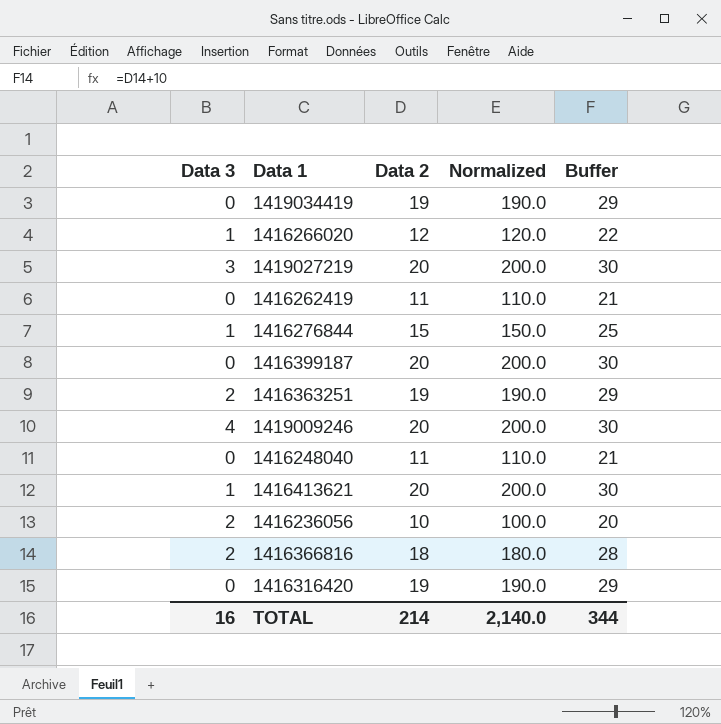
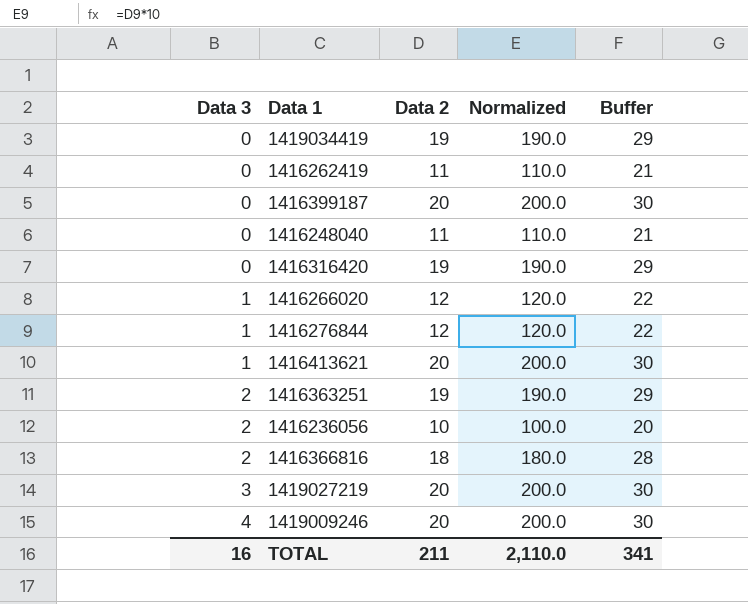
row order: none -> Data 3 ascending
1416276844 | Data 2: 15 -> 12
1416276844 | Normalized: 150.0 -> 120.0
1416276844 | Buffer: 25 -> 22
TOTAL | Data 2: 214 -> 211
TOTAL | Normalized: 2,140.0 -> 2,110.0
TOTAL | Buffer: 344 -> 341

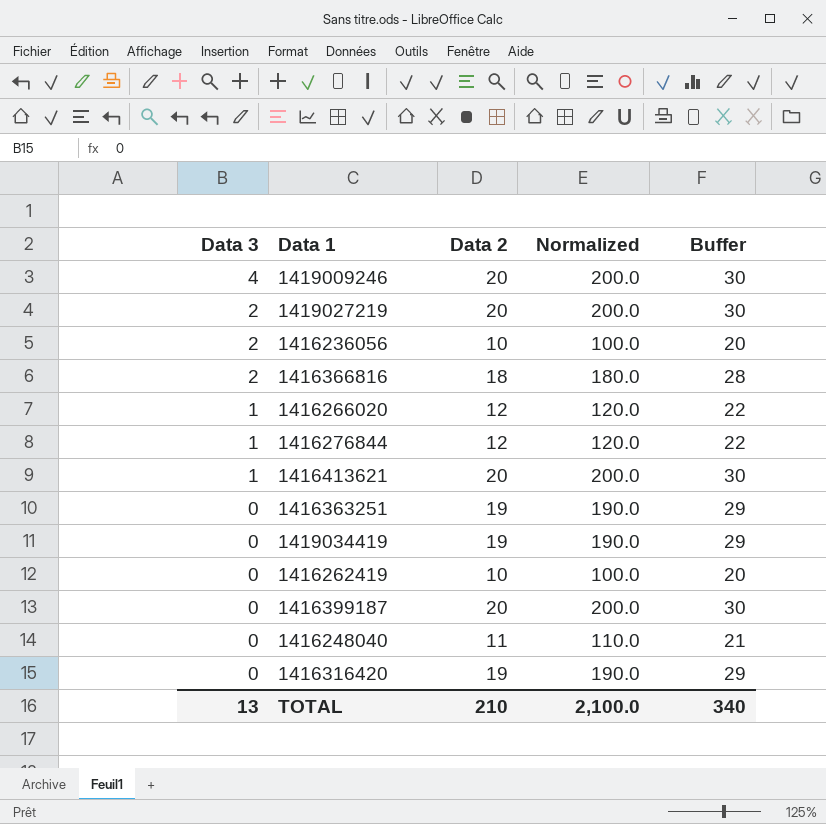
row order: Data 3 ascending -> Data 3 descending
1419027219 | Data 3: 3 -> 2
1416363251 | Data 3: 2 -> 0
1416262419 | Data 2: 11 -> 10
1416262419 | Normalized: 110.0 -> 100.0
1416262419 | Buffer: 21 -> 20
TOTAL | Data 3: 16 -> 13
TOTAL | Data 2: 211 -> 210
TOTAL | Normalized: 2,110.0 -> 2,100.0
TOTAL | Buffer: 341 -> 340

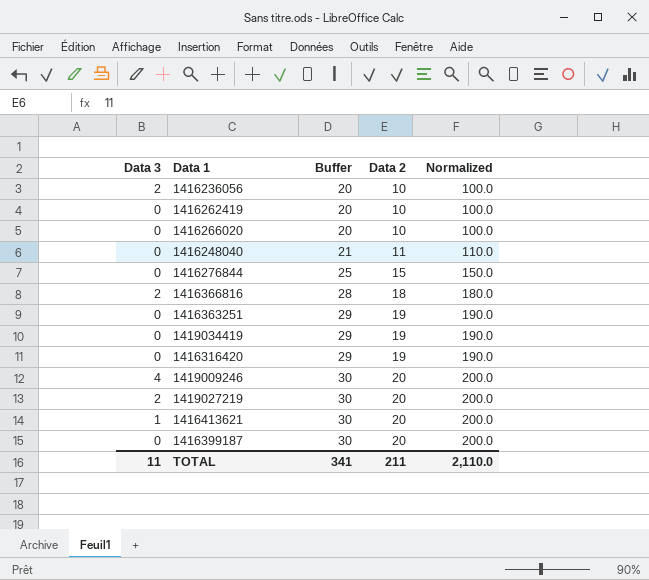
row order: Data 3 descending -> Buffer ascending
column Buffer | position: 5 -> 3
1416266020 | Data 3: 1 -> 0
1416266020 | Buffer: 22 -> 20
1416266020 | Data 2: 12 -> 10
1416266020 | Normalized: 120.0 -> 100.0
1416276844 | Data 3: 1 -> 0
1416276844 | Buffer: 22 -> 25
1416276844 | Data 2: 12 -> 15
1416276844 | Normalized: 120.0 -> 150.0
TOTAL | Data 3: 13 -> 11
TOTAL | Buffer: 340 -> 341
TOTAL | Data 2: 210 -> 211
TOTAL | Normalized: 2,100.0 -> 2,110.0

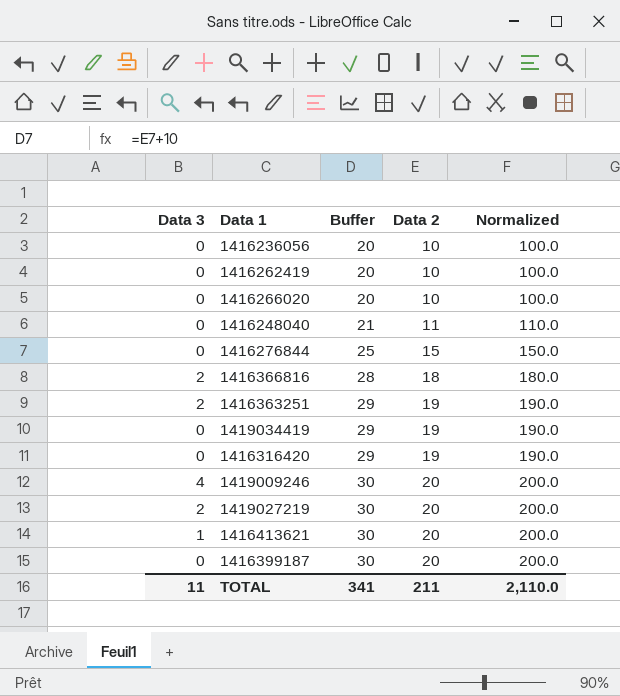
1416236056 | Data 3: 2 -> 0
1416363251 | Data 3: 0 -> 2

